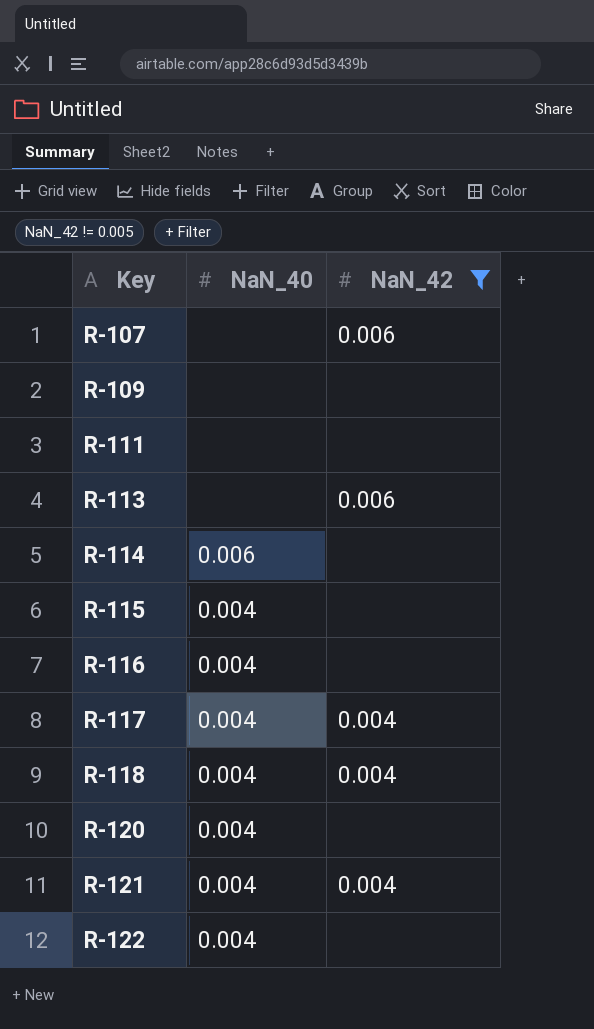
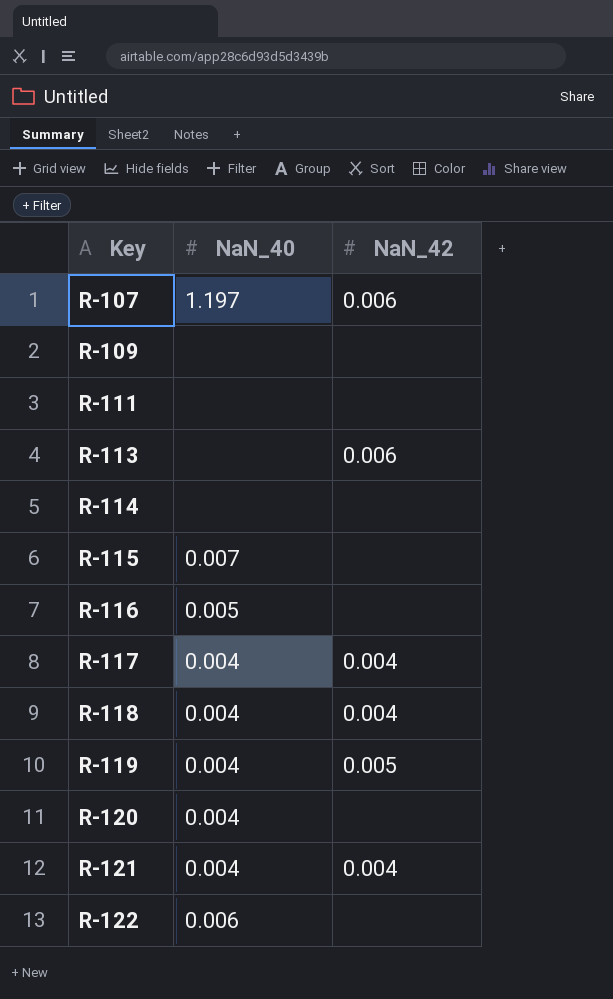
filter: NaN_42 != 0.005 -> none
R-107 | NaN_40: none -> 1.197
R-114 | NaN_40: 0.006 -> none
R-115 | NaN_40: 0.004 -> 0.007
R-116 | NaN_40: 0.004 -> 0.005
R-122 | NaN_40: 0.004 -> 0.006

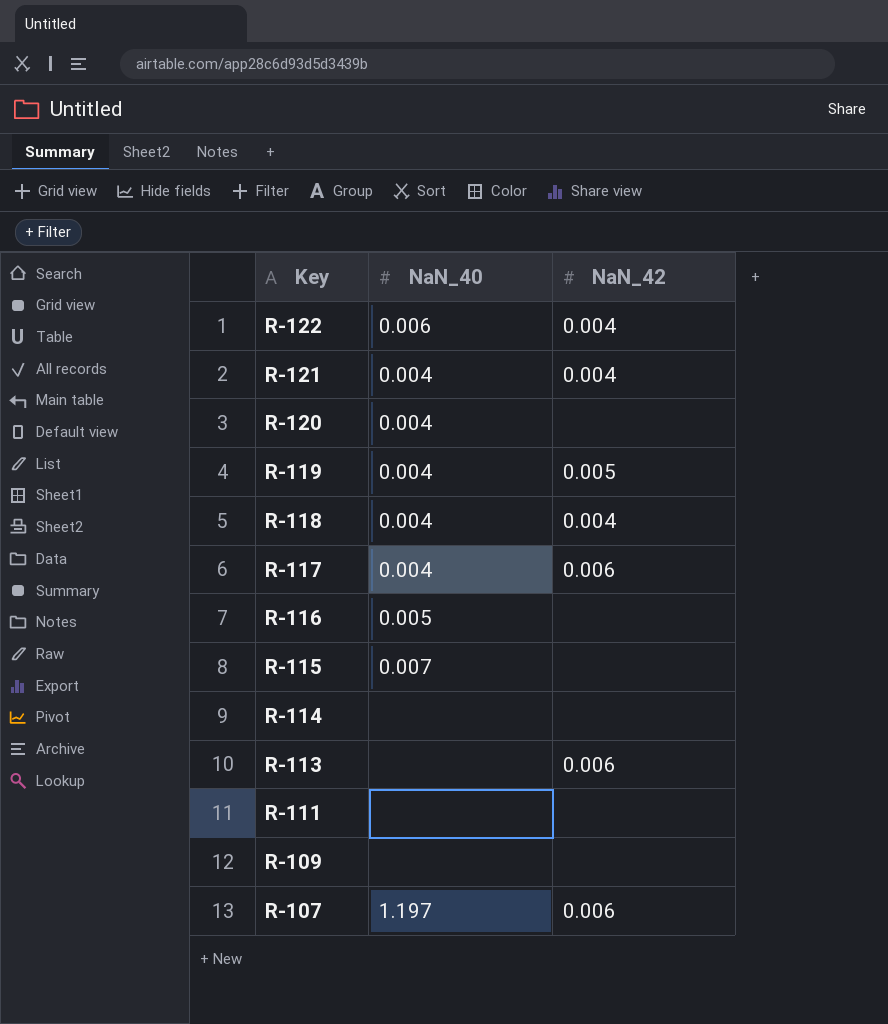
row order: Key ascending -> Key descending
R-122 | NaN_42: none -> 0.004
R-117 | NaN_42: 0.004 -> 0.006

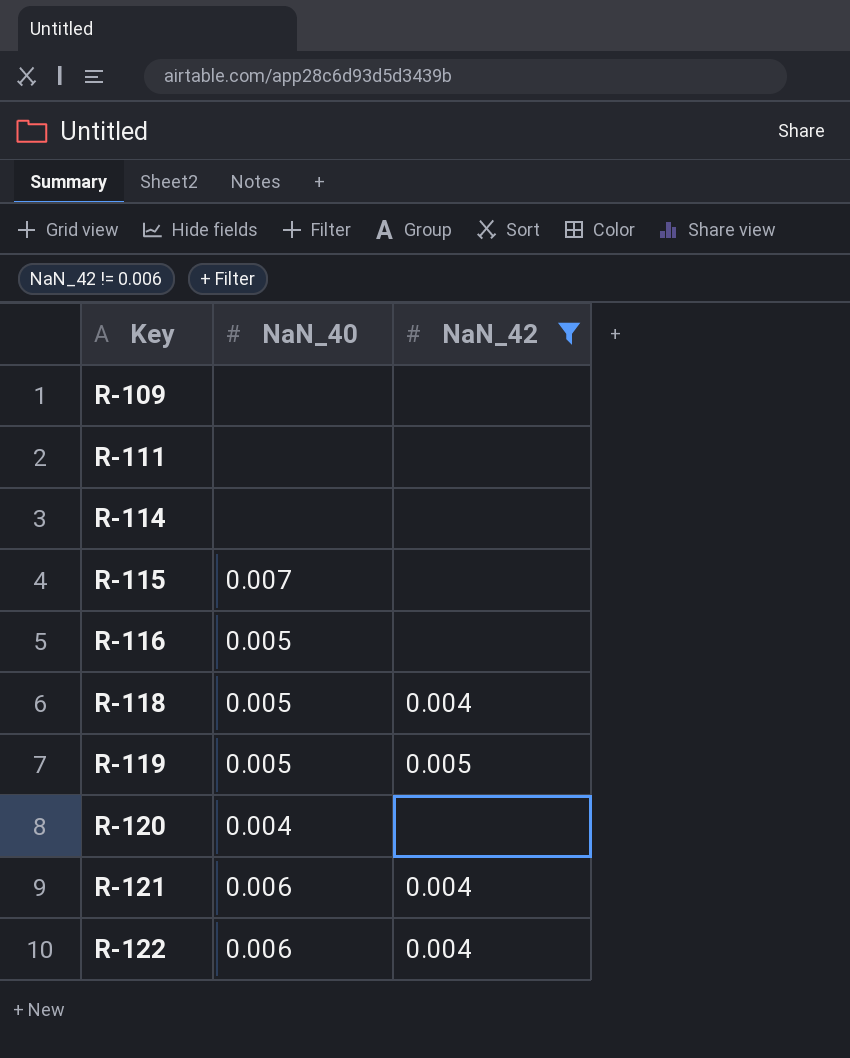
filter: none -> NaN_42 != 0.006
row order: Key descending -> Key ascending
R-118 | NaN_40: 0.004 -> 0.005
R-119 | NaN_40: 0.004 -> 0.005
R-121 | NaN_40: 0.004 -> 0.006

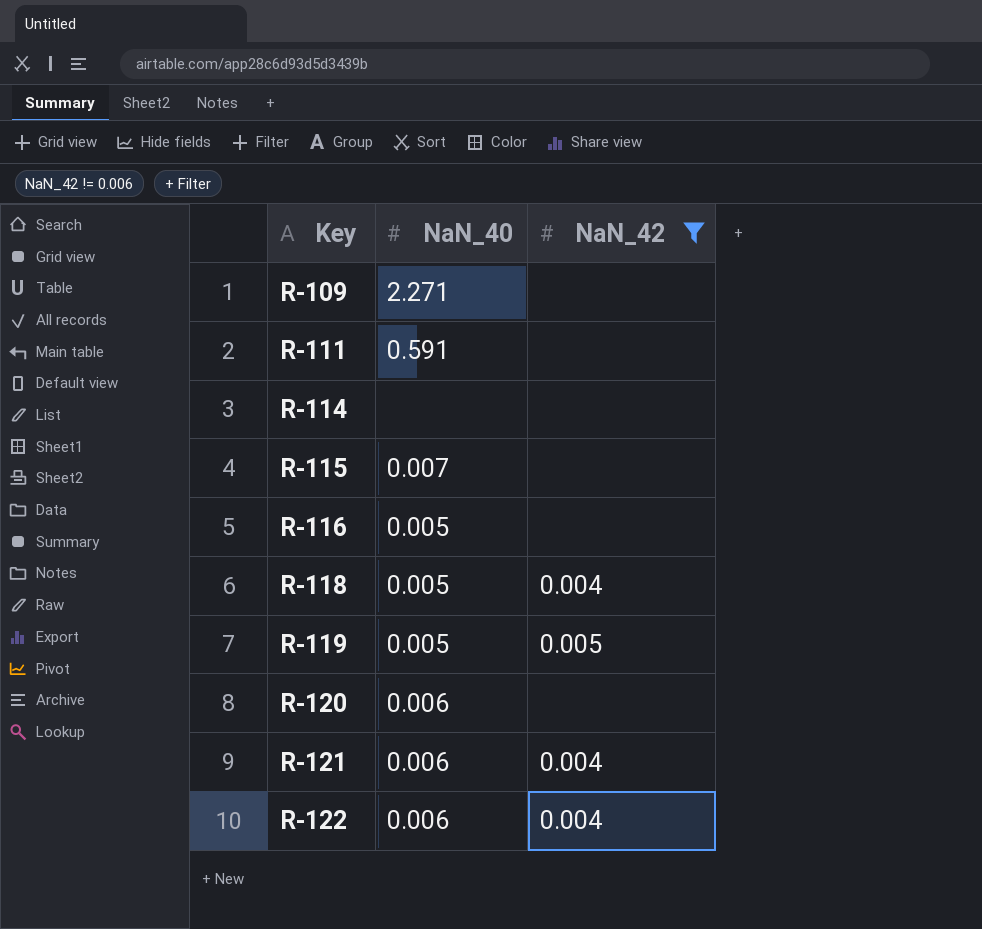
R-109 | NaN_40: none -> 2.271
R-111 | NaN_40: none -> 0.591
R-120 | NaN_40: 0.004 -> 0.006

